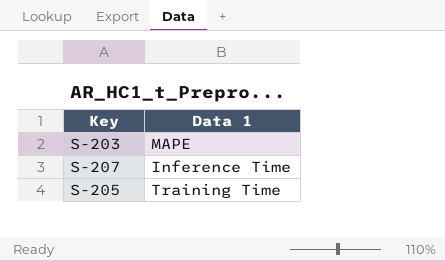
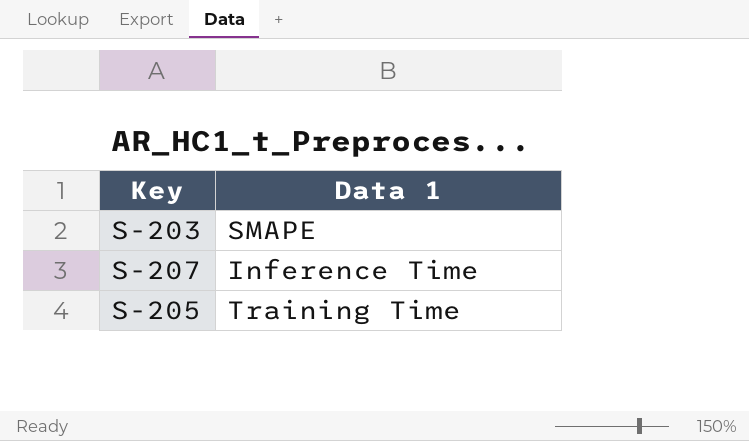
S-203 | Data 1: MAPE -> SMAPE

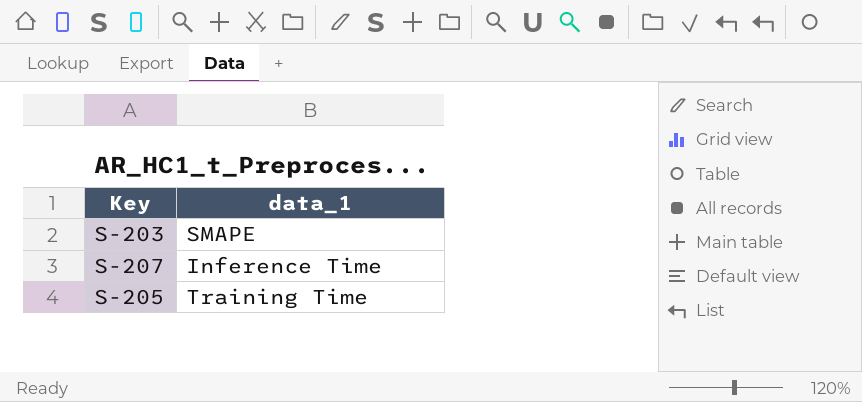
column name: Data 1 -> data_1

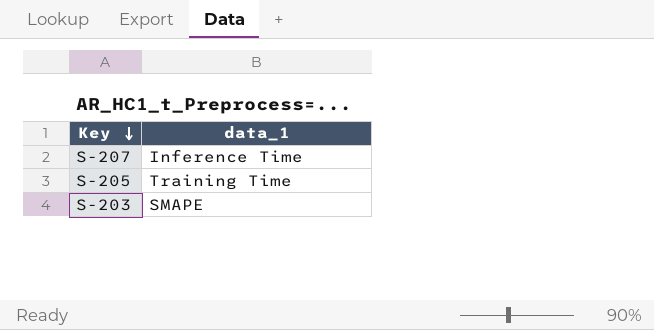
row order: none -> Key descending

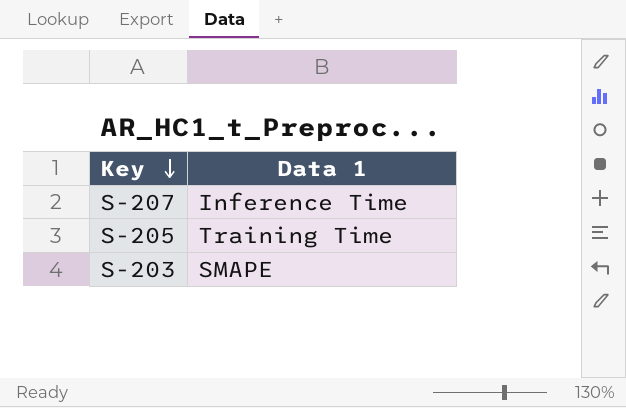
column name: data_1 -> Data 1

